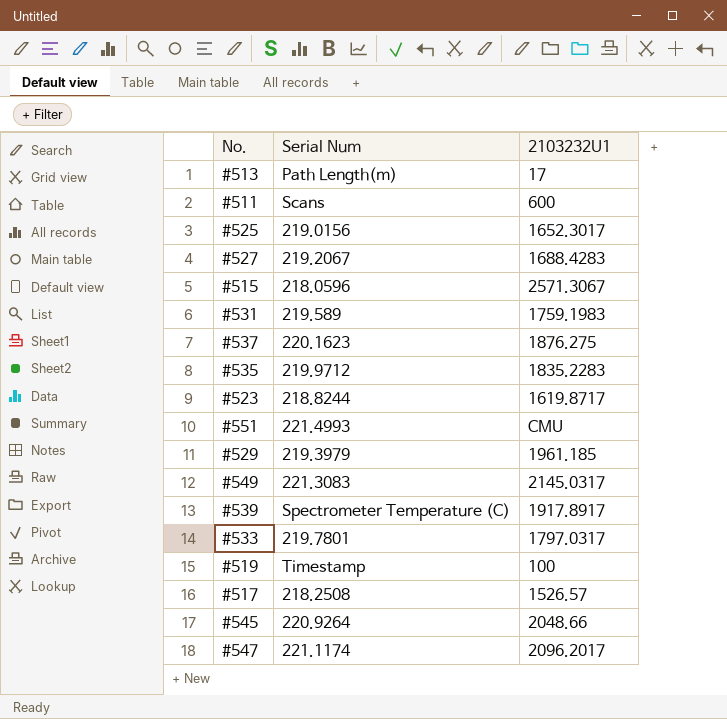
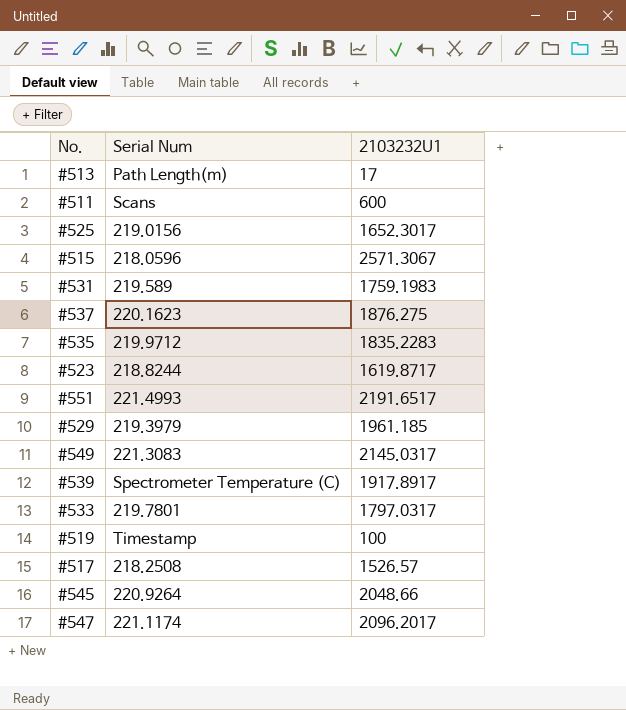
row #527: 219.2067 | 1688.4283 -> none
#551 | 2103232U1: CMU -> 2191.6517

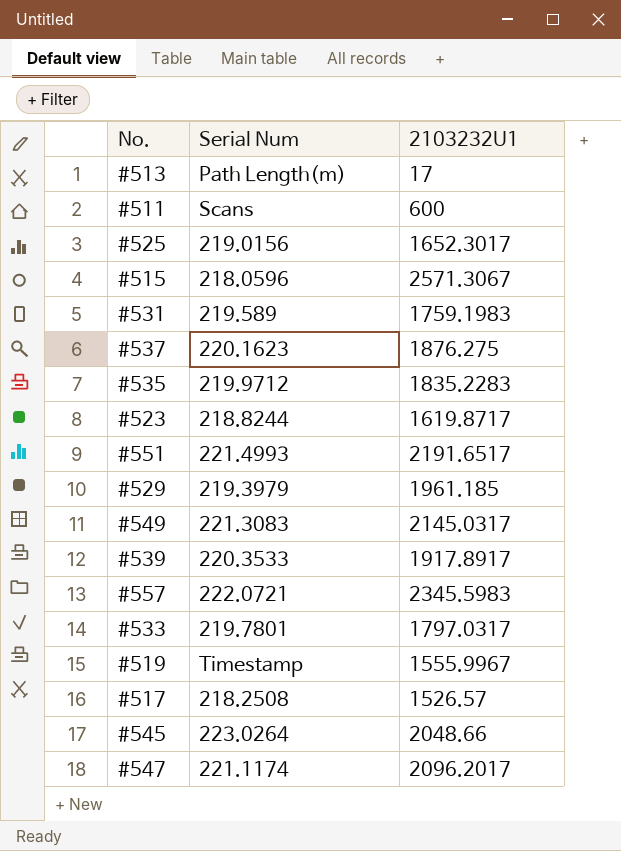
#539 | Serial Num: Spectrometer Temperature (C) -> 220.3533
row #557: none -> 222.0721 | 2345.5983
#519 | 2103232U1: 100 -> 1555.9967
#545 | Serial Num: 220.9264 -> 223.0264

